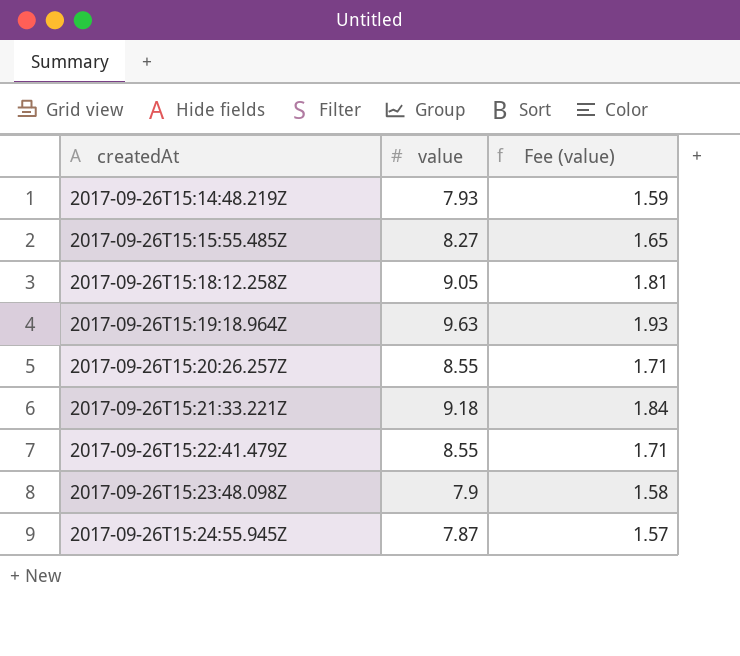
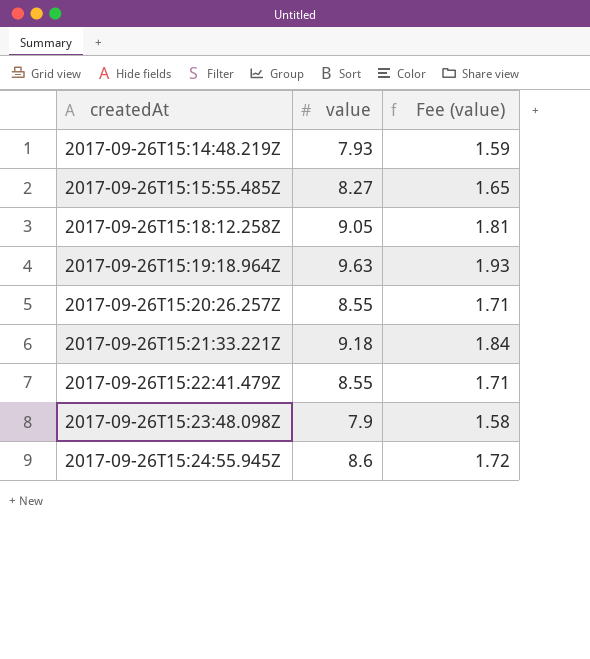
2017-09-26T15:24:55.945Z | value: 7.87 -> 8.6
2017-09-26T15:24:55.945Z | Fee (value): 1.57 -> 1.72

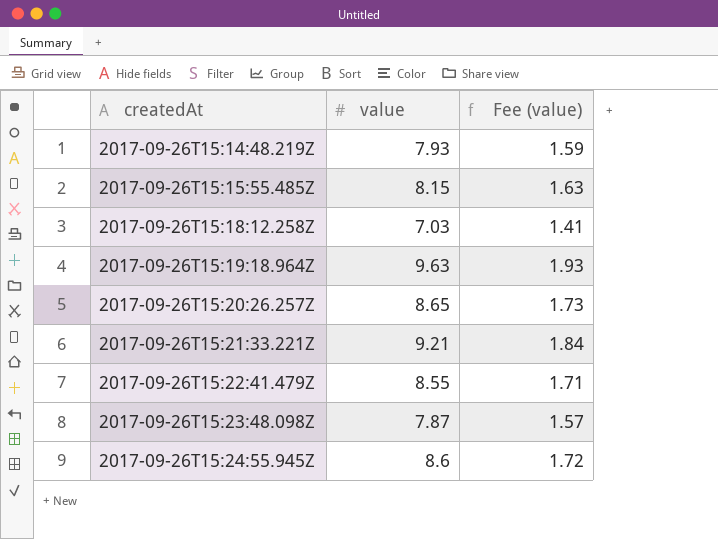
2017-09-26T15:15:55.485Z | value: 8.27 -> 8.15
2017-09-26T15:15:55.485Z | Fee (value): 1.65 -> 1.63
2017-09-26T15:18:12.258Z | value: 9.05 -> 7.03
2017-09-26T15:18:12.258Z | Fee (value): 1.81 -> 1.41
2017-09-26T15:20:26.257Z | value: 8.55 -> 8.65
2017-09-26T15:20:26.257Z | Fee (value): 1.71 -> 1.73
2017-09-26T15:21:33.221Z | value: 9.18 -> 9.21
2017-09-26T15:23:48.098Z | value: 7.9 -> 7.87
2017-09-26T15:23:48.098Z | Fee (value): 1.58 -> 1.57

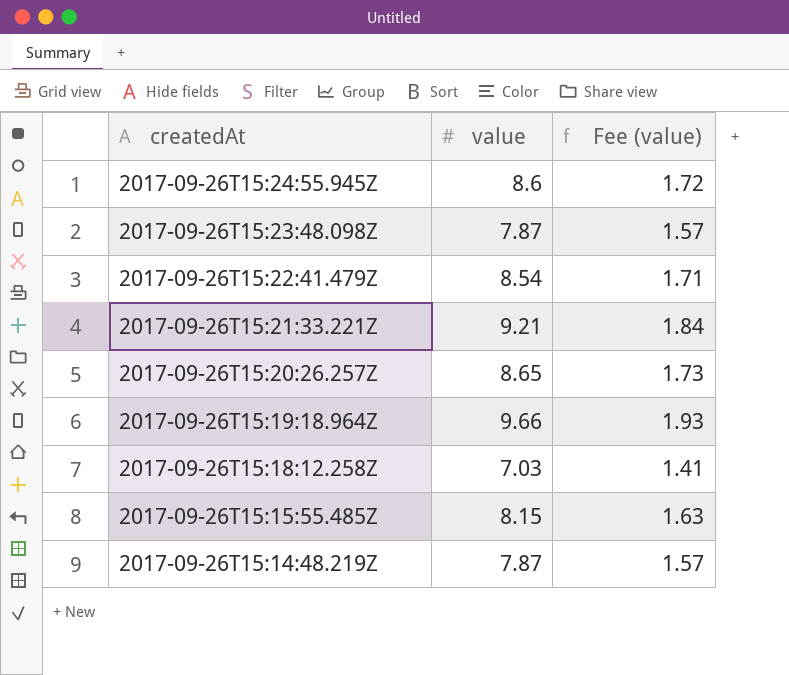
row order: createdAt ascending -> createdAt descending
2017-09-26T15:22:41.479Z | value: 8.55 -> 8.54
2017-09-26T15:19:18.964Z | value: 9.63 -> 9.66
2017-09-26T15:14:48.219Z | value: 7.93 -> 7.87
2017-09-26T15:14:48.219Z | Fee (value): 1.59 -> 1.57

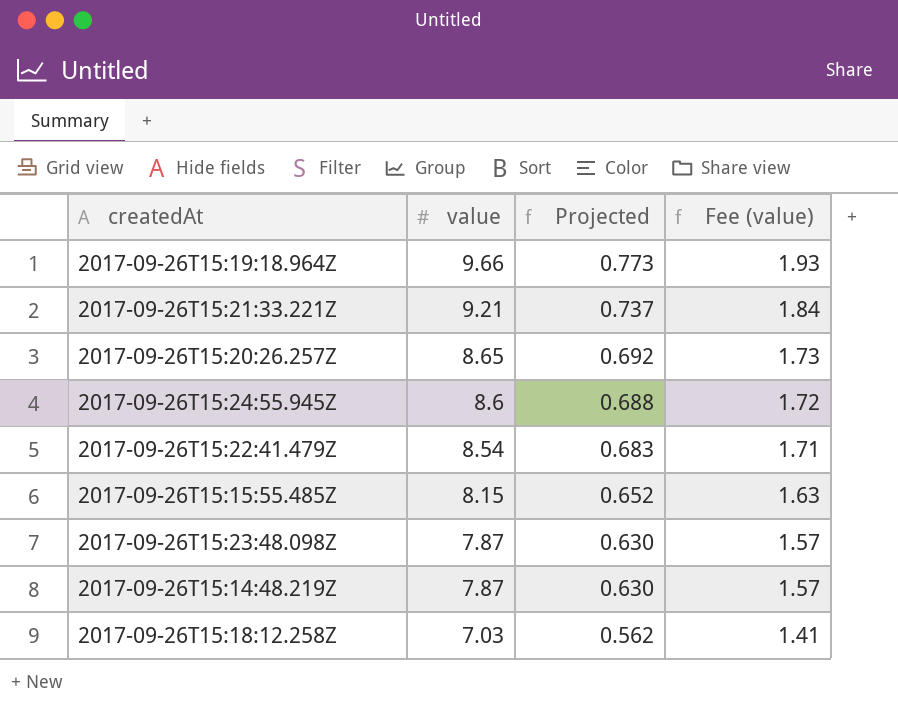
row order: createdAt descending -> value descending
column Projected | formula: none -> [value] * 0.08

